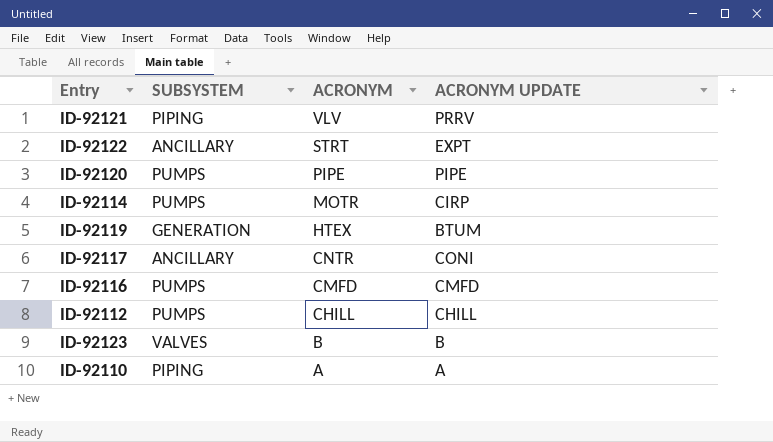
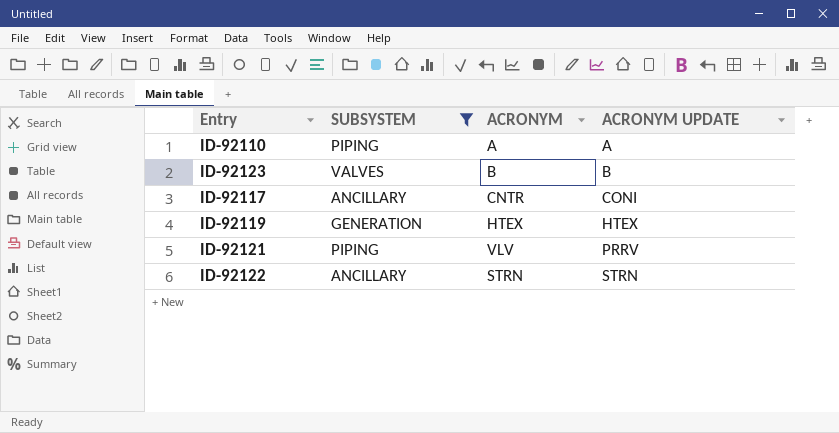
filter: none -> SUBSYSTEM != PUMPS
row order: ACRONYM descending -> ACRONYM UPDATE ascending
ID-92119 | ACRONYM UPDATE: BTUM -> HTEX
ID-92122 | ACRONYM: STRT -> STRN
ID-92122 | ACRONYM UPDATE: EXPT -> STRN

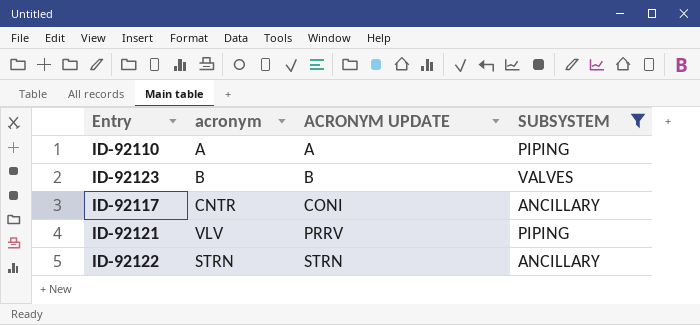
column name: ACRONYM -> acronym
column SUBSYSTEM | position: 2 -> 4
row ID-92119: GENERATION | HTEX | HTEX -> none

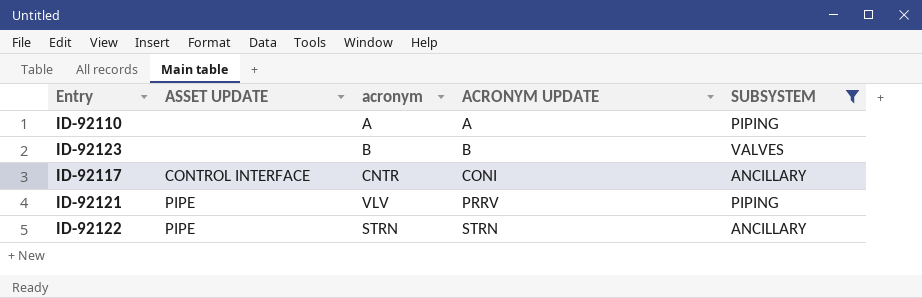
column ASSET UPDATE | position: none -> 2

